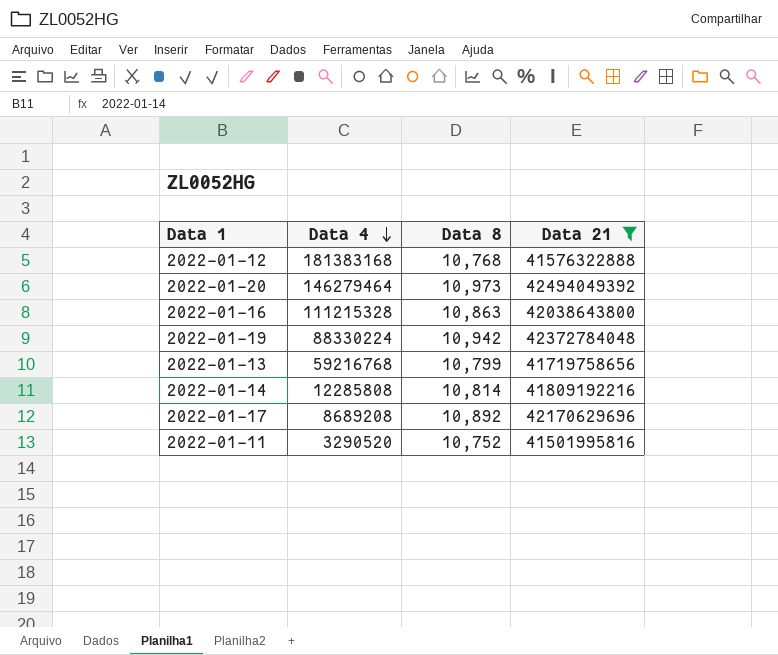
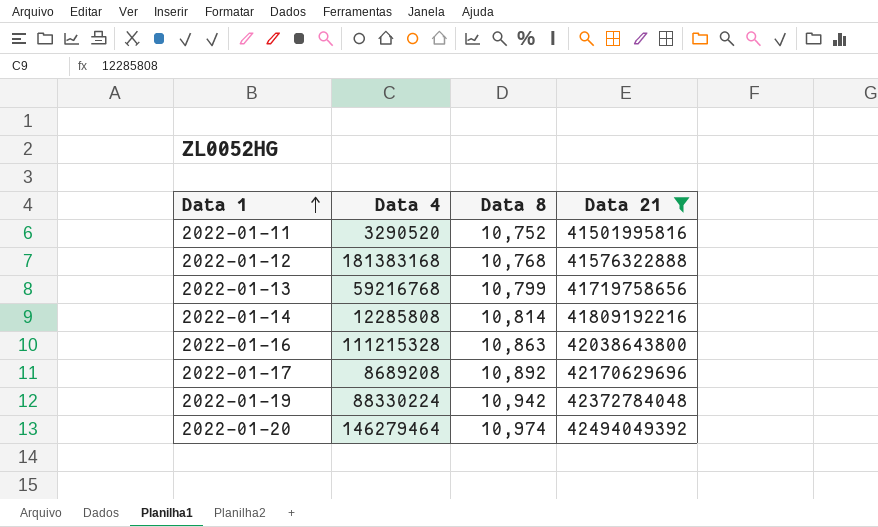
row order: Data 4 descending -> Data 1 ascending
2022-01-20 | Data 8: 10,973 -> 10,974

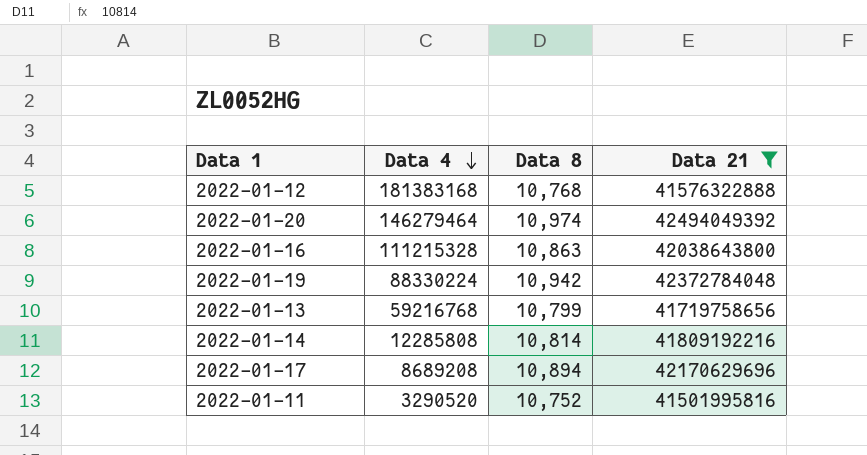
row order: Data 1 ascending -> Data 4 descending
2022-01-17 | Data 8: 10,892 -> 10,894

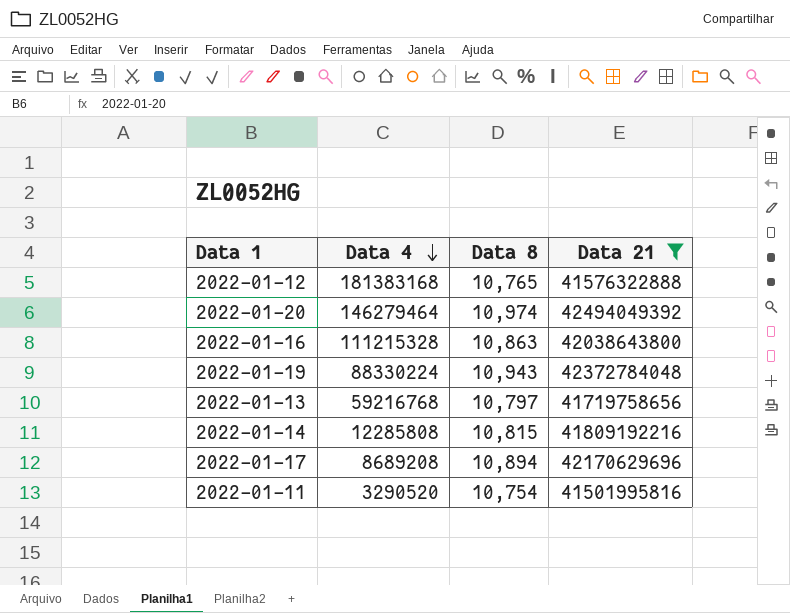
2022-01-12 | Data 8: 10,768 -> 10,765
2022-01-19 | Data 8: 10,942 -> 10,943
2022-01-13 | Data 8: 10,799 -> 10,797
2022-01-14 | Data 8: 10,814 -> 10,815
2022-01-11 | Data 8: 10,752 -> 10,754

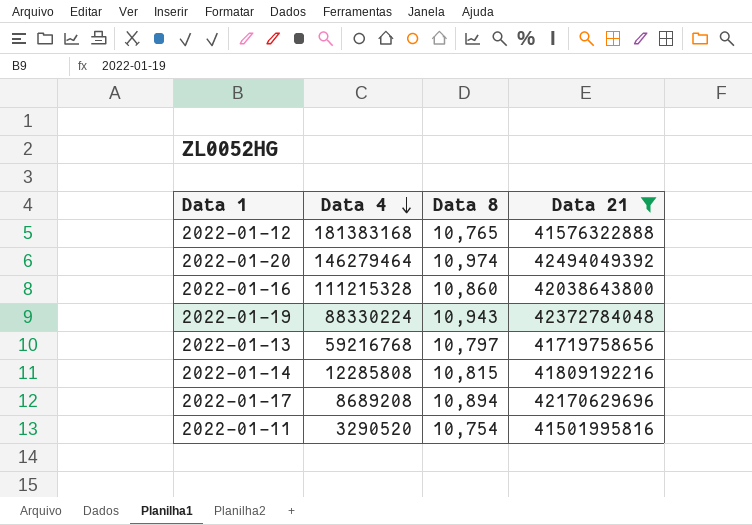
2022-01-16 | Data 8: 10,863 -> 10,860

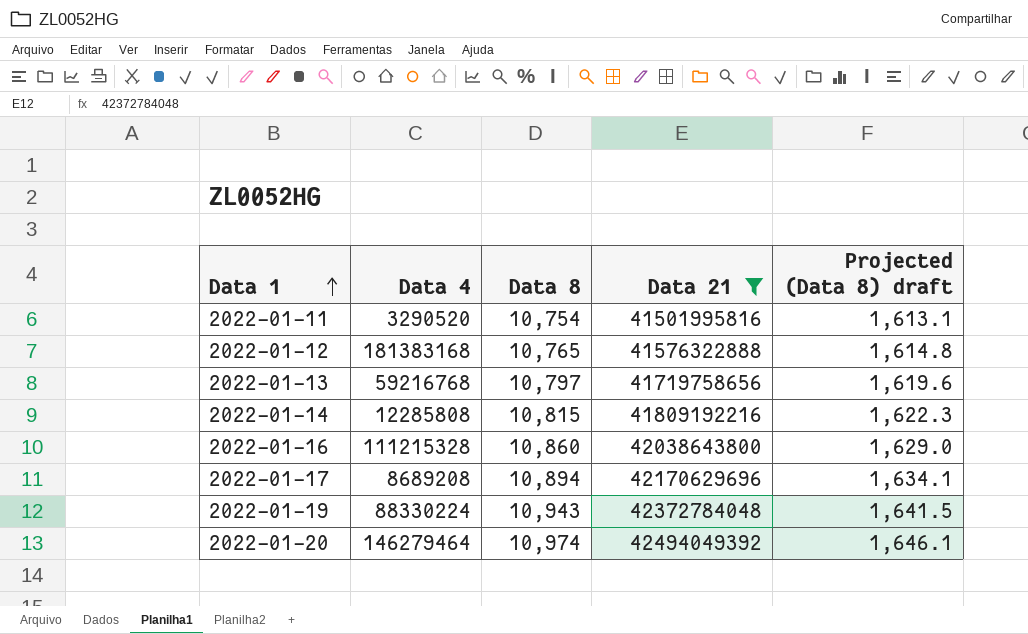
row order: Data 4 descending -> Data 1 ascending
column Projected (Data 8) draft | formula: none -> [Data 8] * 0.15

